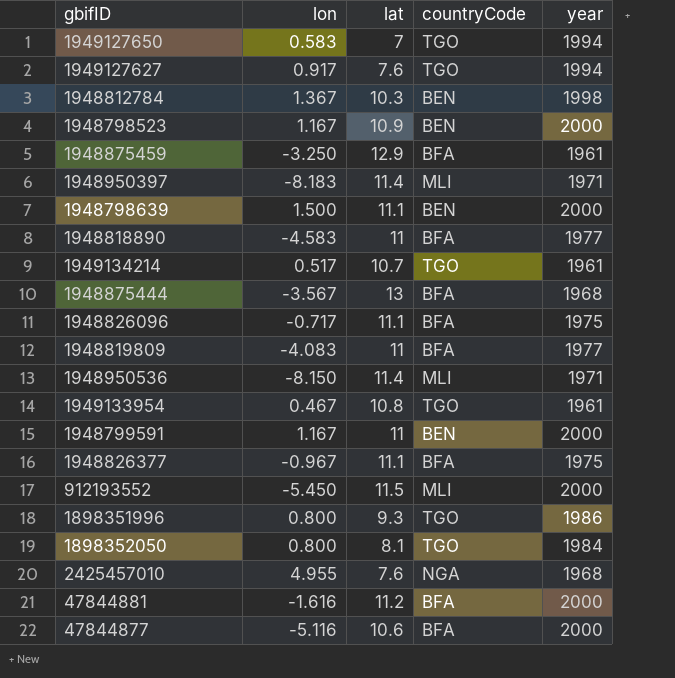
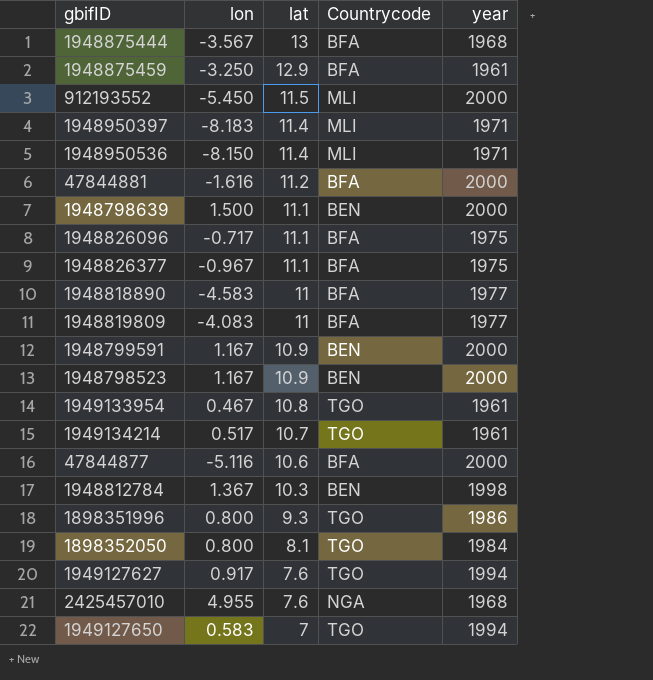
row order: none -> lat descending
column name: countryCode -> Countrycode
1948799591 | lat: 11 -> 10.9

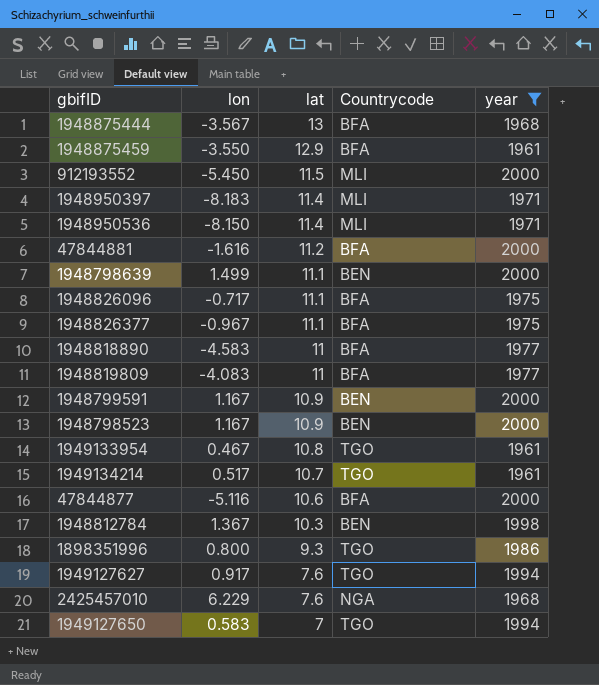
filter: none -> year != 1984
1948875459 | lon: -3.250 -> -3.550
1948798639 | lon: 1.500 -> 1.499
2425457010 | lon: 4.955 -> 6.229

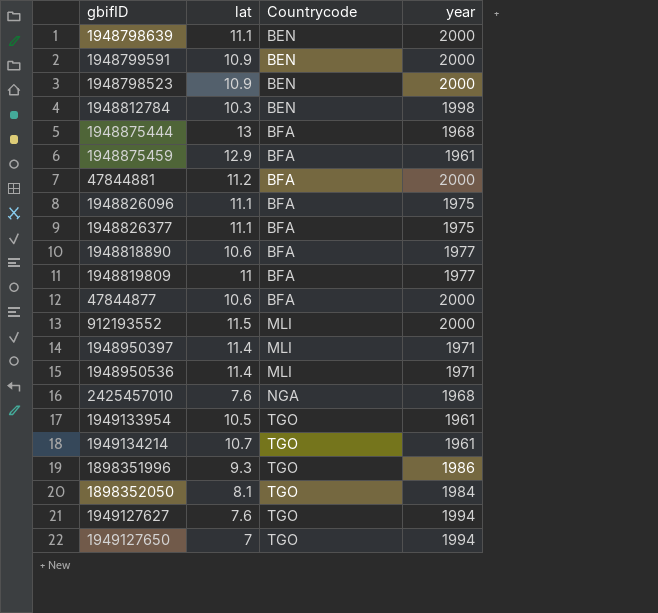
filter: year != 1984 -> none
row order: lat descending -> Countrycode ascending
column lon | position: 2 -> none
1948818890 | lat: 11 -> 10.6
1949133954 | lat: 10.8 -> 10.5

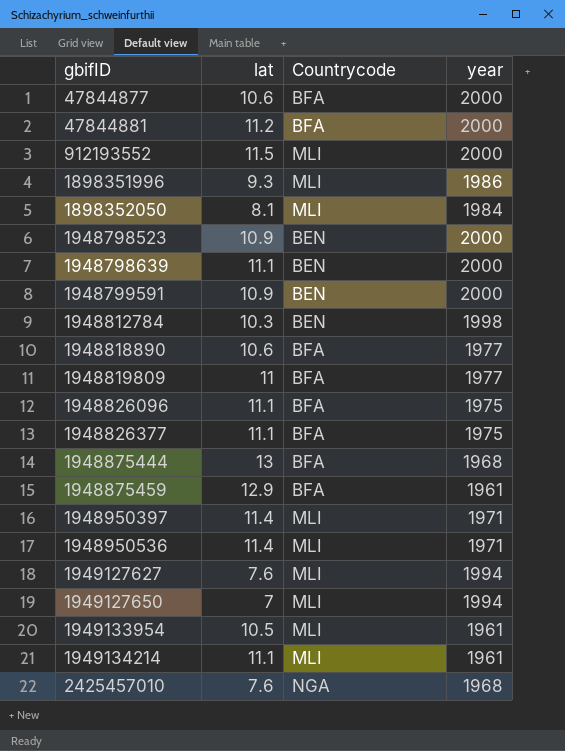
row order: Countrycode ascending -> gbifID ascending
1898351996 | Countrycode: TGO -> MLI
1898352050 | Countrycode: TGO -> MLI
1949127627 | Countrycode: TGO -> MLI
1949127650 | Countrycode: TGO -> MLI
1949133954 | Countrycode: TGO -> MLI
1949134214 | lat: 10.7 -> 11.1
1949134214 | Countrycode: TGO -> MLI

